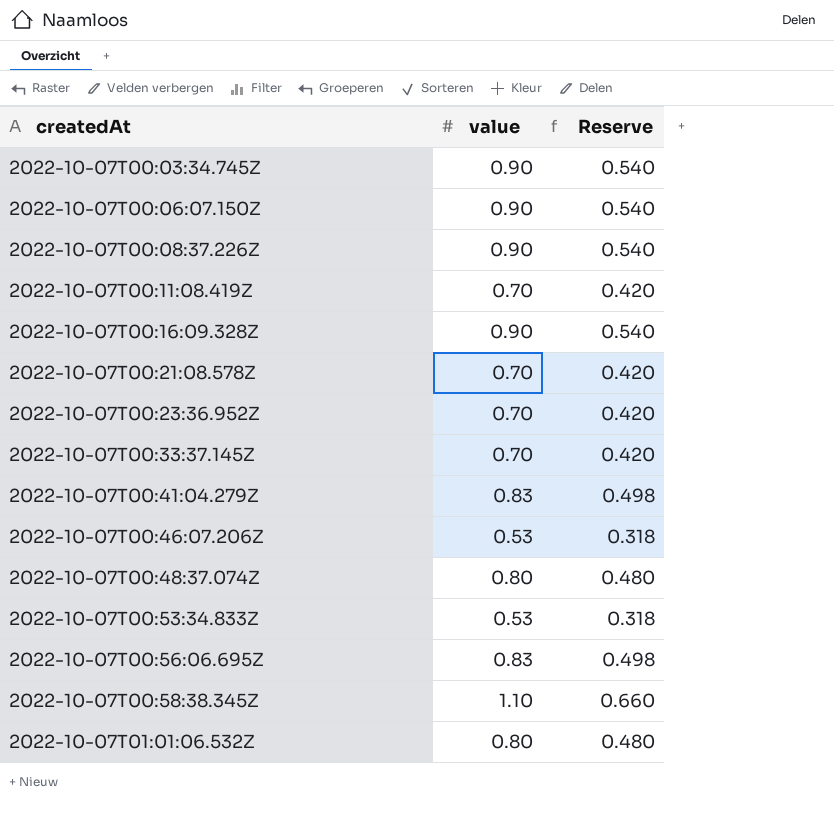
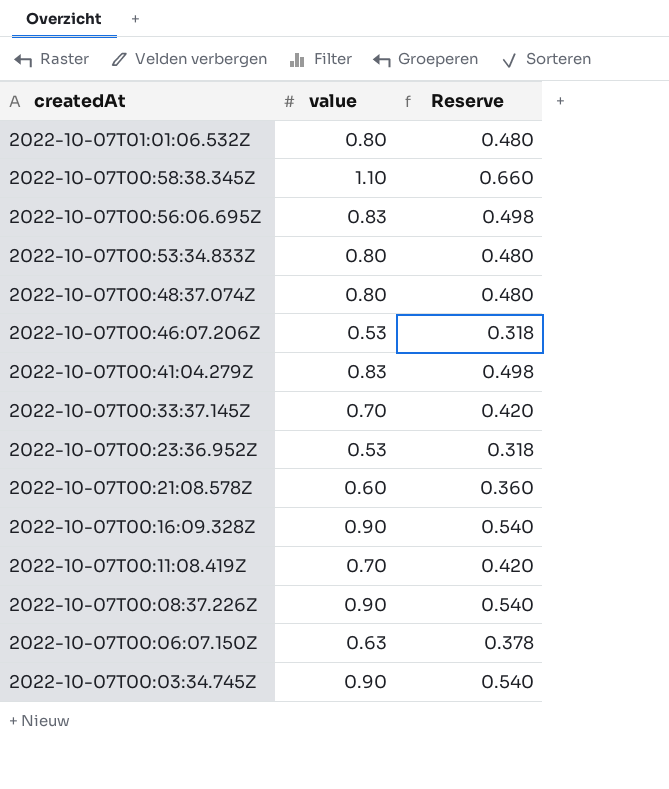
row order: createdAt ascending -> createdAt descending
2022-10-07T00:53:34.833Z | value: 0.53 -> 0.80
2022-10-07T00:53:34.833Z | Reserve: 0.318 -> 0.480
2022-10-07T00:23:36.952Z | value: 0.70 -> 0.53
2022-10-07T00:23:36.952Z | Reserve: 0.420 -> 0.318
2022-10-07T00:21:08.578Z | value: 0.70 -> 0.60
2022-10-07T00:21:08.578Z | Reserve: 0.420 -> 0.360
2022-10-07T00:06:07.150Z | value: 0.90 -> 0.63
2022-10-07T00:06:07.150Z | Reserve: 0.540 -> 0.378

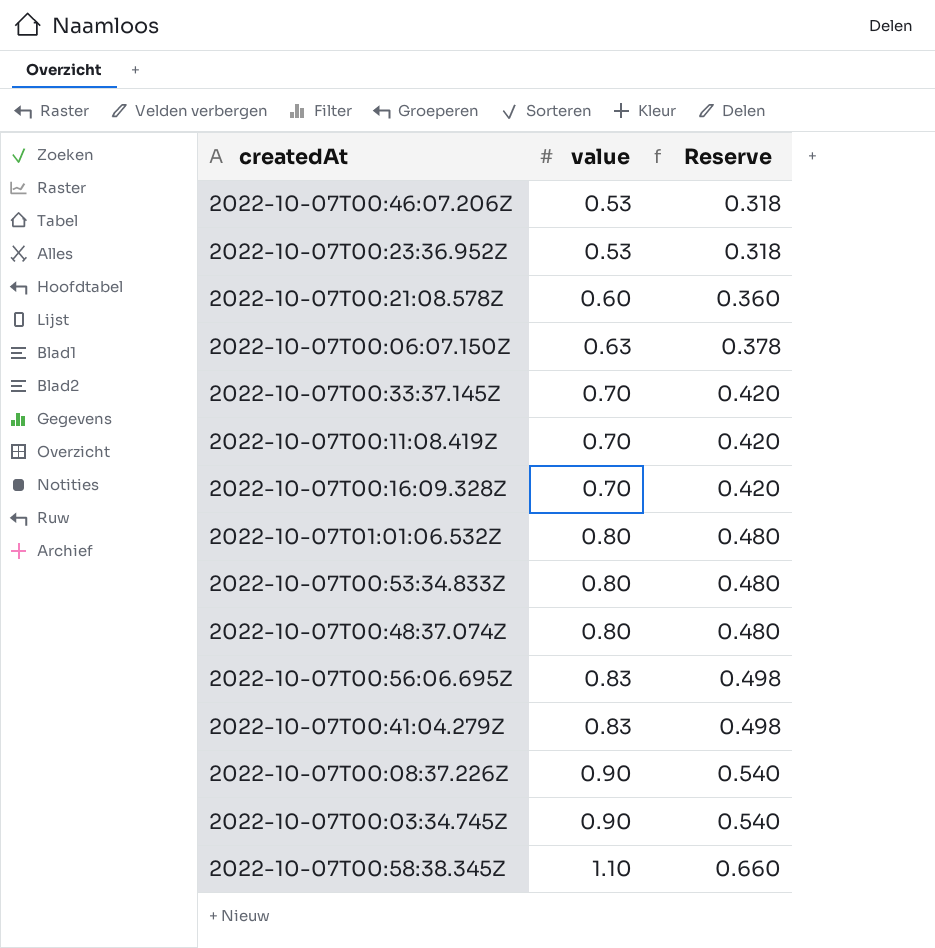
row order: createdAt descending -> value ascending
2022-10-07T00:16:09.328Z | value: 0.90 -> 0.70
2022-10-07T00:16:09.328Z | Reserve: 0.540 -> 0.420

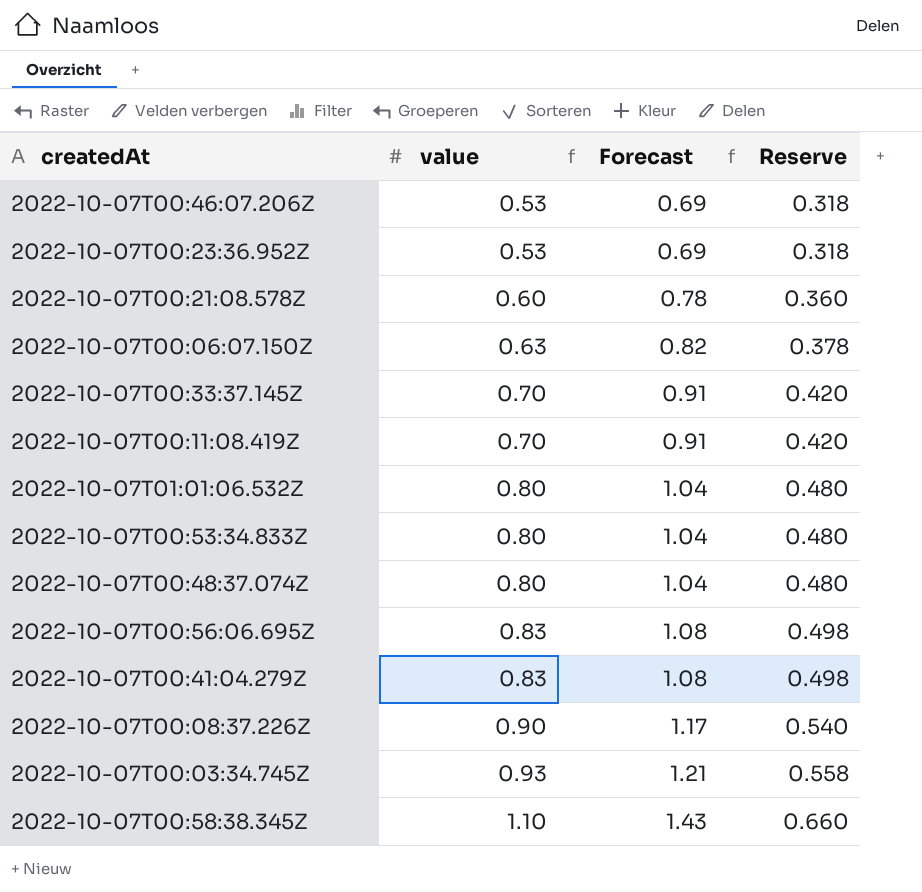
column Forecast | formula: none -> [value] * 1.3
row 2022-10-07T00:16:09.328Z: 0.70 | 0.420 -> none
2022-10-07T00:03:34.745Z | value: 0.90 -> 0.93
2022-10-07T00:03:34.745Z | Reserve: 0.540 -> 0.558

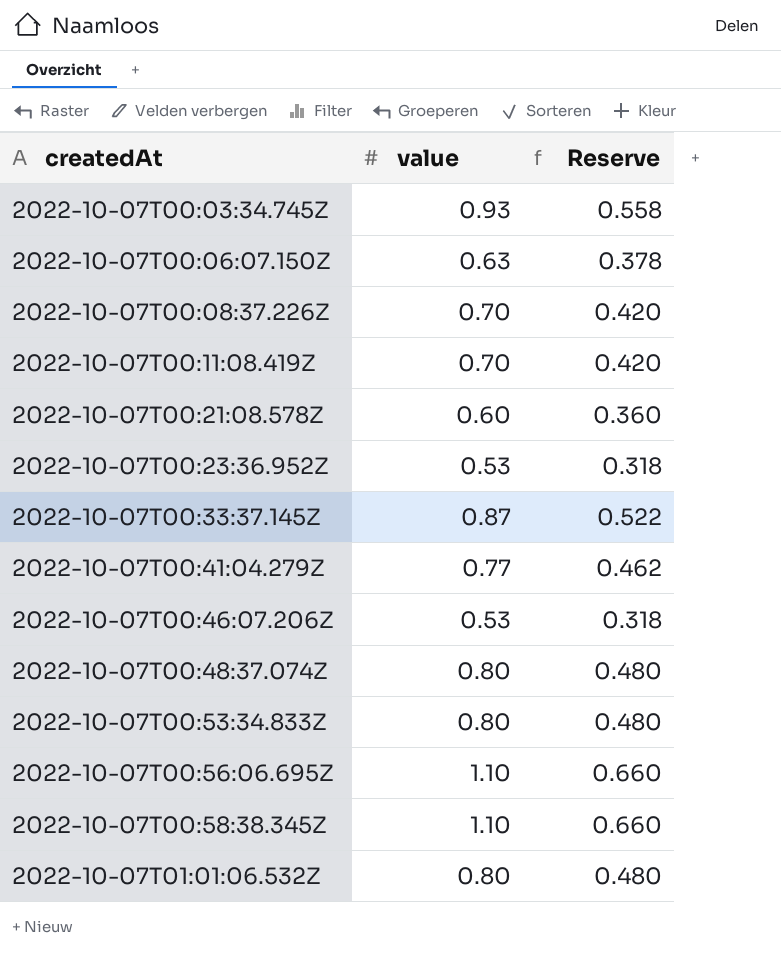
row order: value ascending -> createdAt ascending
column Forecast | formula: [value] * 1.3 -> none
2022-10-07T00:08:37.226Z | value: 0.90 -> 0.70
2022-10-07T00:08:37.226Z | Reserve: 0.540 -> 0.420
2022-10-07T00:33:37.145Z | value: 0.70 -> 0.87
2022-10-07T00:33:37.145Z | Reserve: 0.420 -> 0.522
2022-10-07T00:41:04.279Z | value: 0.83 -> 0.77
2022-10-07T00:41:04.279Z | Reserve: 0.498 -> 0.462
2022-10-07T00:56:06.695Z | value: 0.83 -> 1.10
2022-10-07T00:56:06.695Z | Reserve: 0.498 -> 0.660

